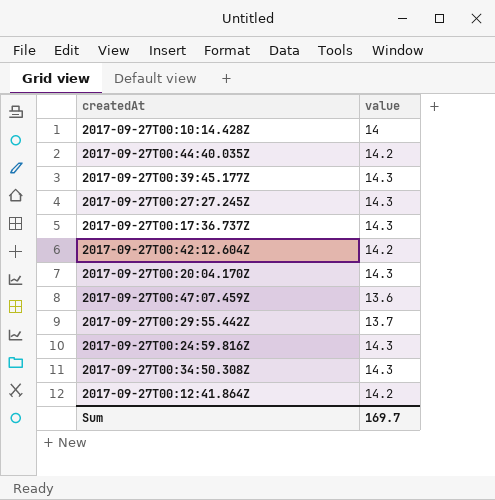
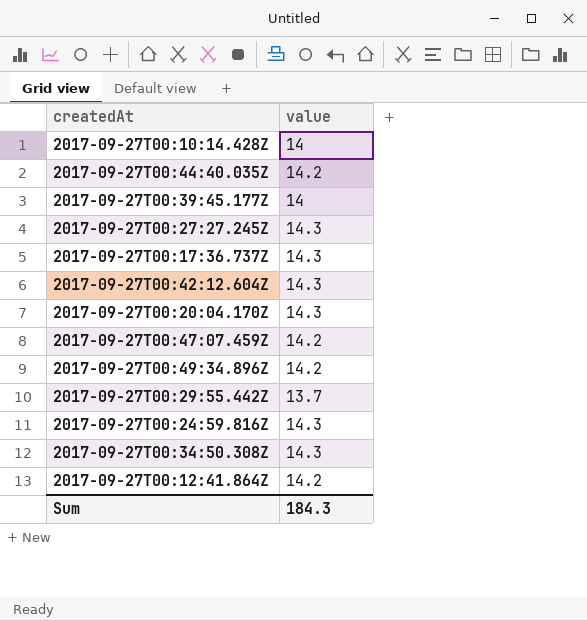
2017-09-27T00:39:45.177Z | value: 14.3 -> 14
2017-09-27T00:42:12.604Z | value: 14.2 -> 14.3
2017-09-27T00:47:07.459Z | value: 13.6 -> 14.2
row 2017-09-27T00:49:34.896Z: none -> 14.2
Sum | value: 169.7 -> 184.3

